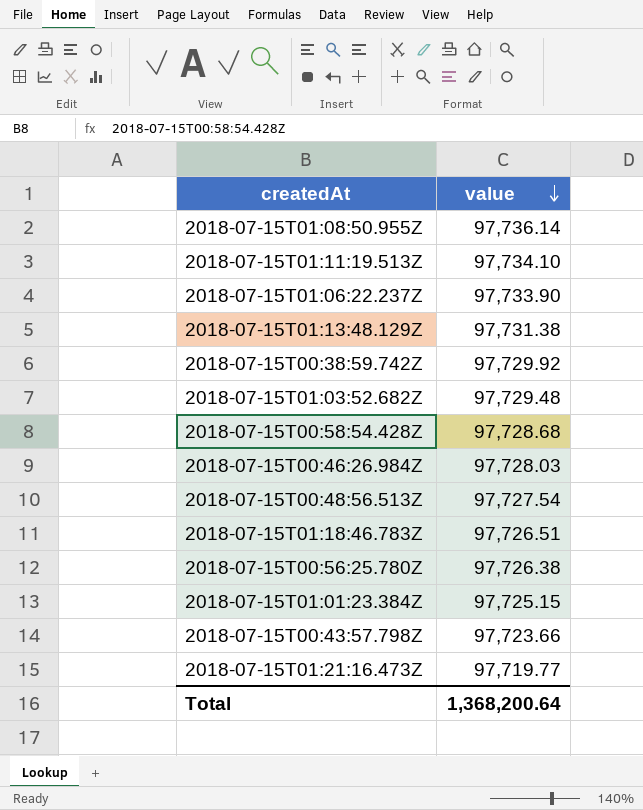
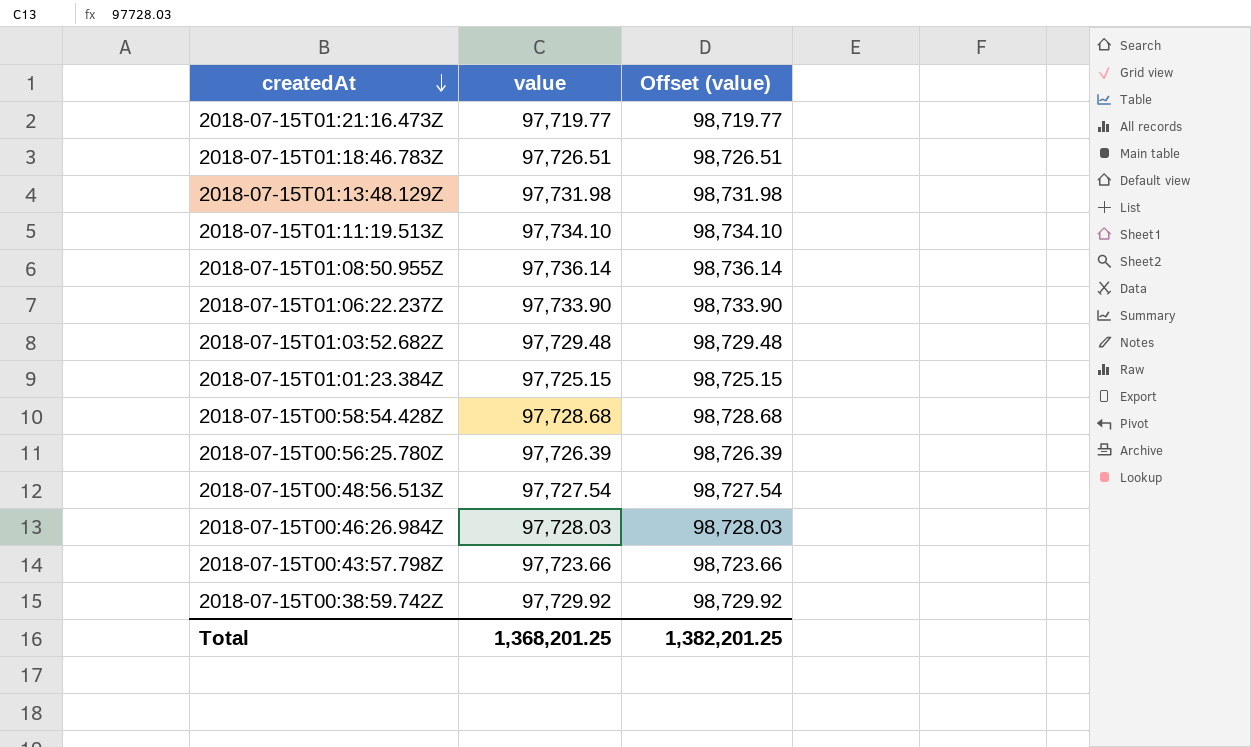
row order: value descending -> createdAt descending
column Offset (value) | formula: none -> [value] + 1000
2018-07-15T01:13:48.129Z | value: 97,731.38 -> 97,731.98
2018-07-15T00:56:25.780Z | value: 97,726.38 -> 97,726.39
Total | value: 1,368,200.64 -> 1,368,201.25

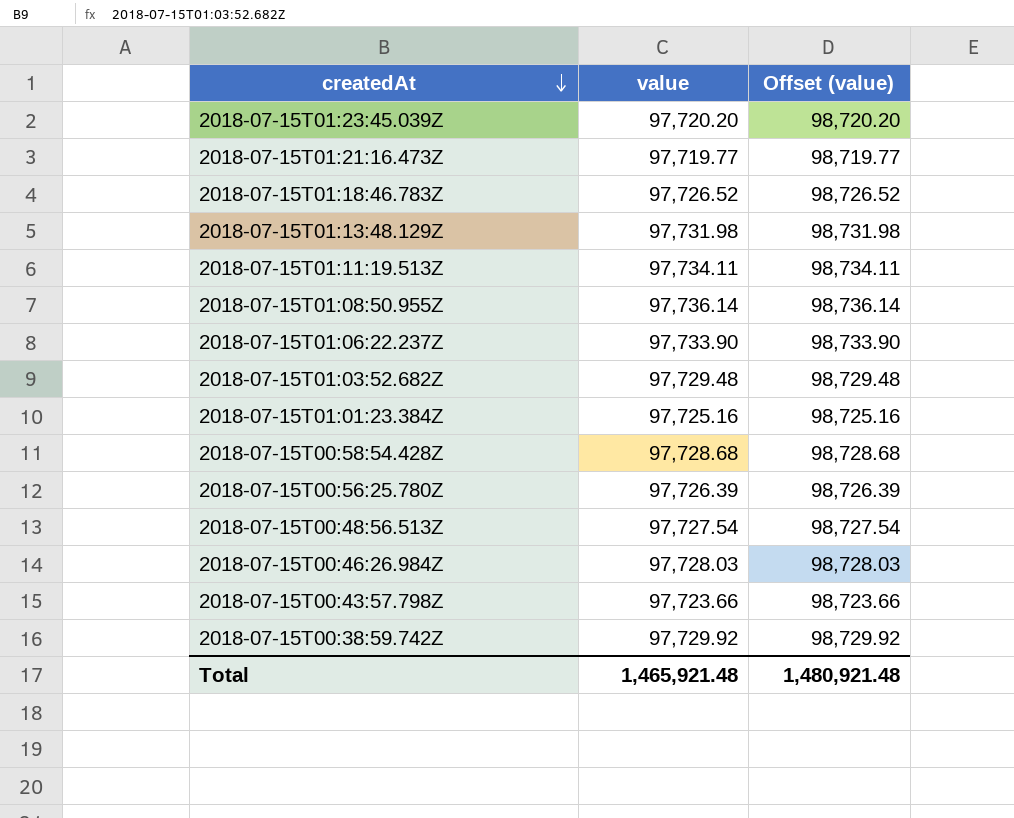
row 2018-07-15T01:23:45.039Z: none -> 97,720.20 | 98,720.20
2018-07-15T01:18:46.783Z | value: 97,726.51 -> 97,726.52
2018-07-15T01:18:46.783Z | Offset (value): 98,726.51 -> 98,726.52
2018-07-15T01:11:19.513Z | value: 97,734.10 -> 97,734.11
2018-07-15T01:11:19.513Z | Offset (value): 98,734.10 -> 98,734.11
2018-07-15T01:01:23.384Z | value: 97,725.15 -> 97,725.16
2018-07-15T01:01:23.384Z | Offset (value): 98,725.15 -> 98,725.16
Total | value: 1,368,201.25 -> 1,465,921.48
Total | Offset (value): 1,382,201.25 -> 1,480,921.48

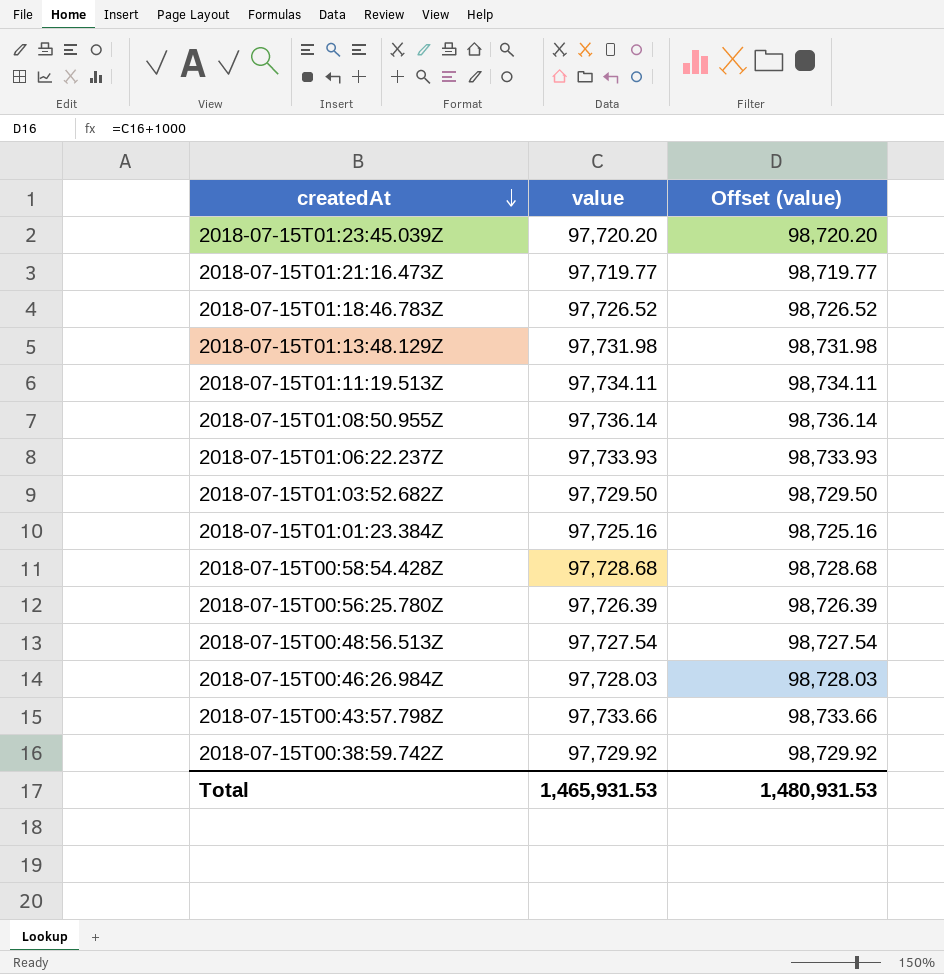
2018-07-15T01:06:22.237Z | value: 97,733.90 -> 97,733.93
2018-07-15T01:06:22.237Z | Offset (value): 98,733.90 -> 98,733.93
2018-07-15T01:03:52.682Z | value: 97,729.48 -> 97,729.50
2018-07-15T01:03:52.682Z | Offset (value): 98,729.48 -> 98,729.50
2018-07-15T00:43:57.798Z | value: 97,723.66 -> 97,733.66
2018-07-15T00:43:57.798Z | Offset (value): 98,723.66 -> 98,733.66
Total | value: 1,465,921.48 -> 1,465,931.53
Total | Offset (value): 1,480,921.48 -> 1,480,931.53

